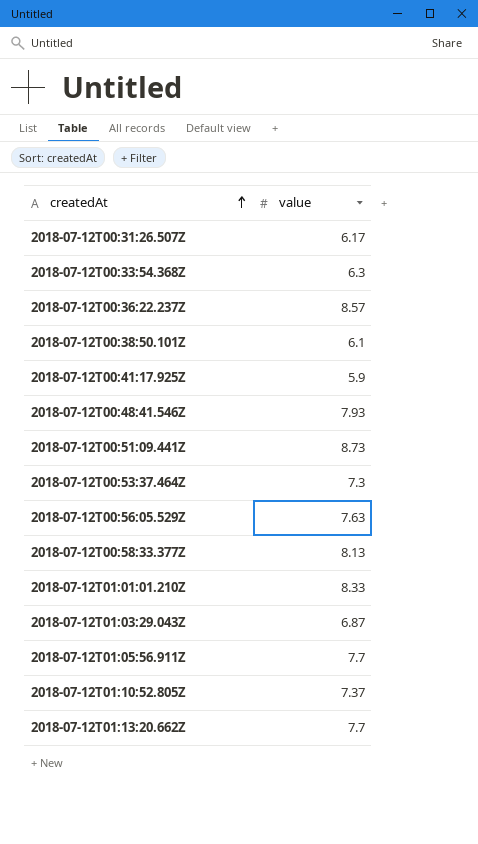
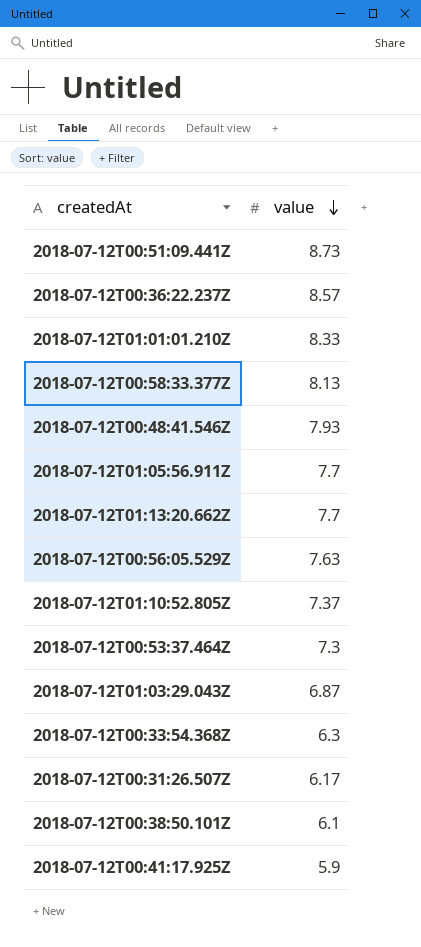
row order: createdAt ascending -> value descending

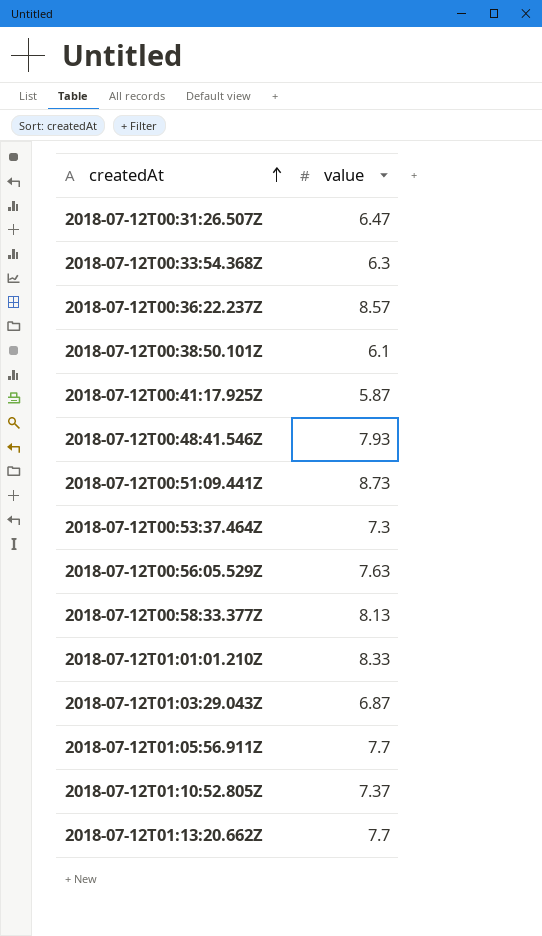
row order: value descending -> createdAt ascending
2018-07-12T00:31:26.507Z | value: 6.17 -> 6.47
2018-07-12T00:41:17.925Z | value: 5.9 -> 5.87

